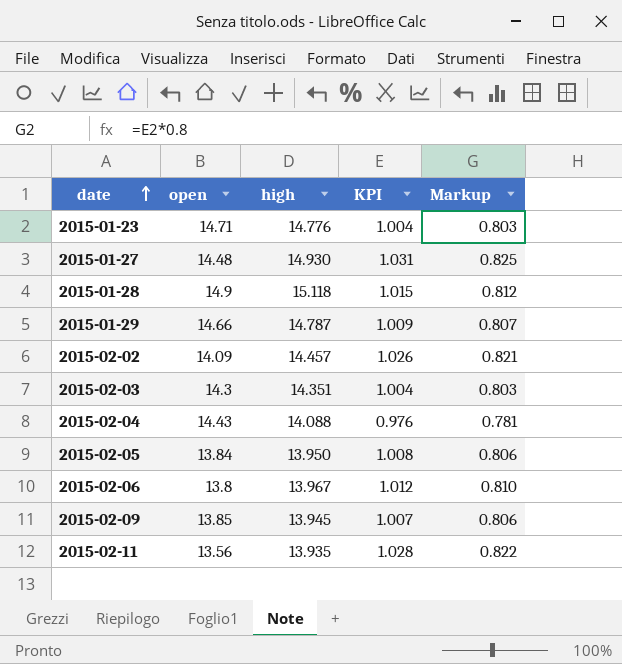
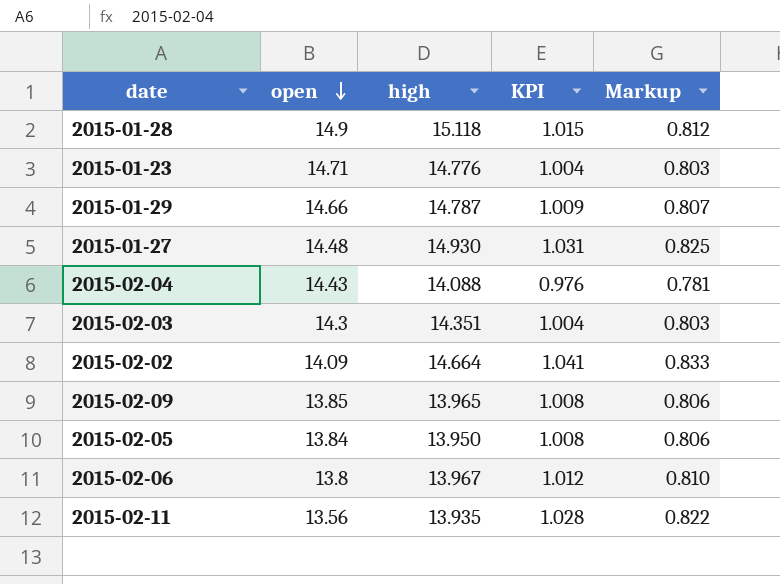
row order: date ascending -> open descending
2015-02-02 | high: 14.457 -> 14.664
2015-02-02 | KPI: 1.026 -> 1.041
2015-02-02 | Markup: 0.821 -> 0.833
2015-02-09 | high: 13.945 -> 13.965
2015-02-09 | KPI: 1.007 -> 1.008

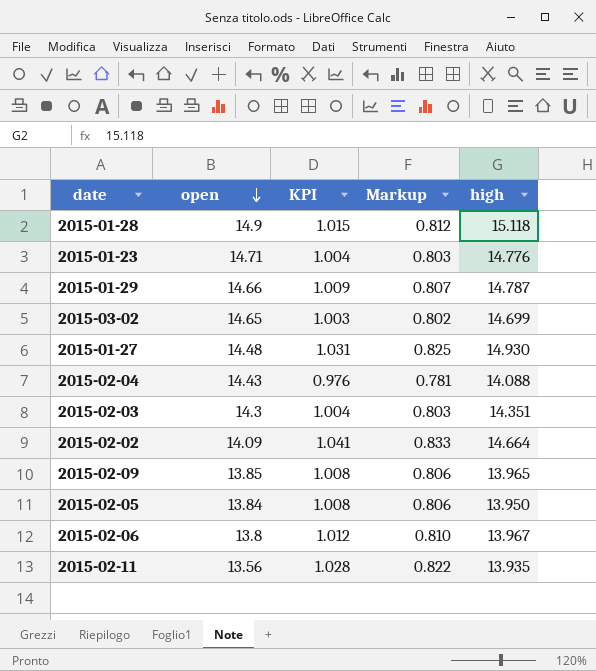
column high | position: 3 -> 5
row 2015-03-02: none -> 14.65 | 1.003 | 0.802 | 14.699

